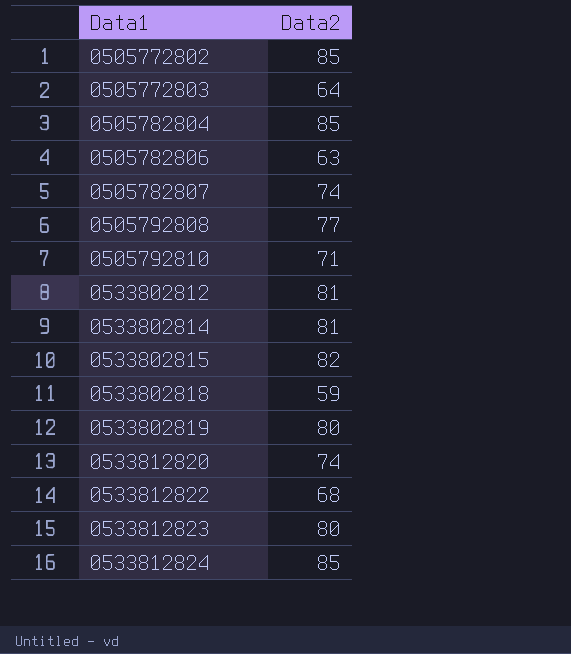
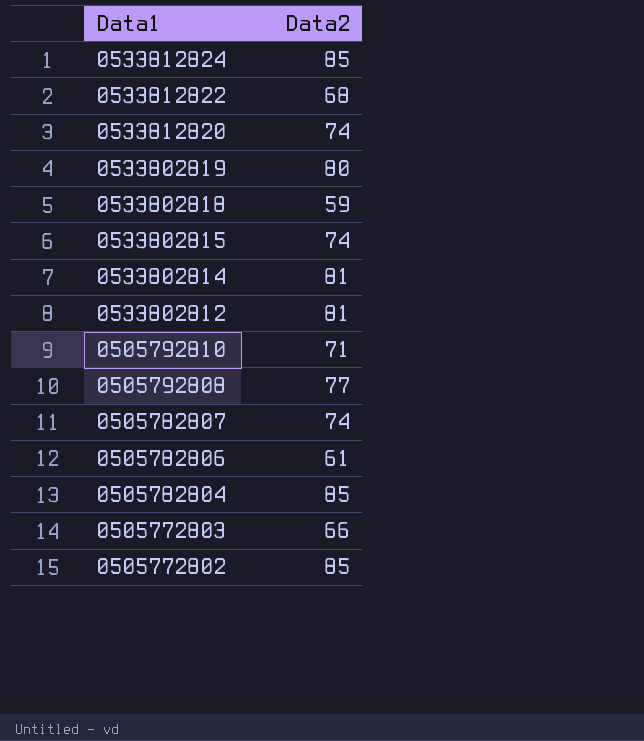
row order: Data1 ascending -> Data1 descending
row 0533812823: 80 -> none
0533802815 | Data2: 82 -> 74
0505782806 | Data2: 63 -> 61
0505772803 | Data2: 64 -> 66

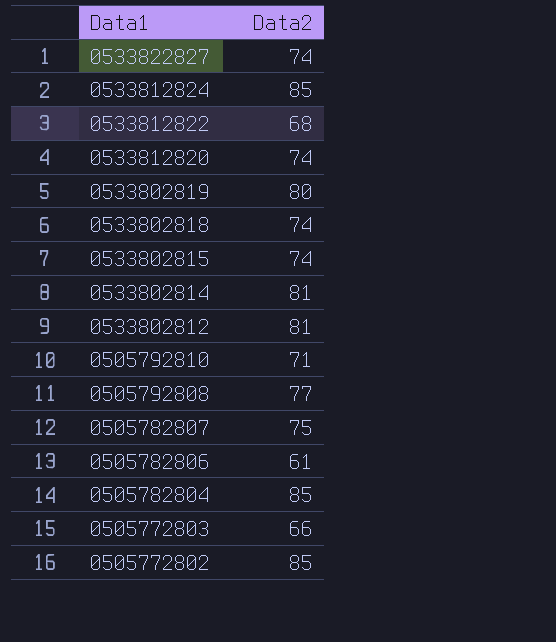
row 0533822827: none -> 74
0533802818 | Data2: 59 -> 74
0505782807 | Data2: 74 -> 75

